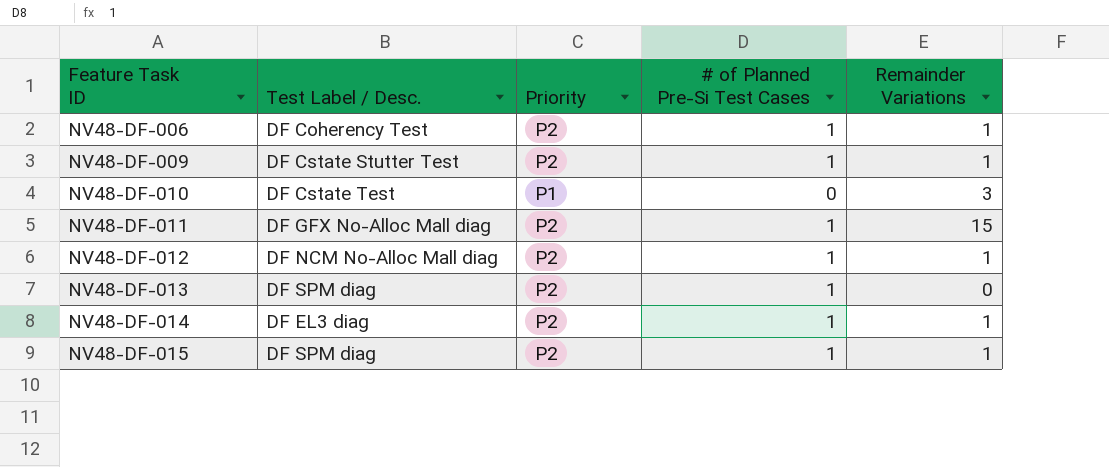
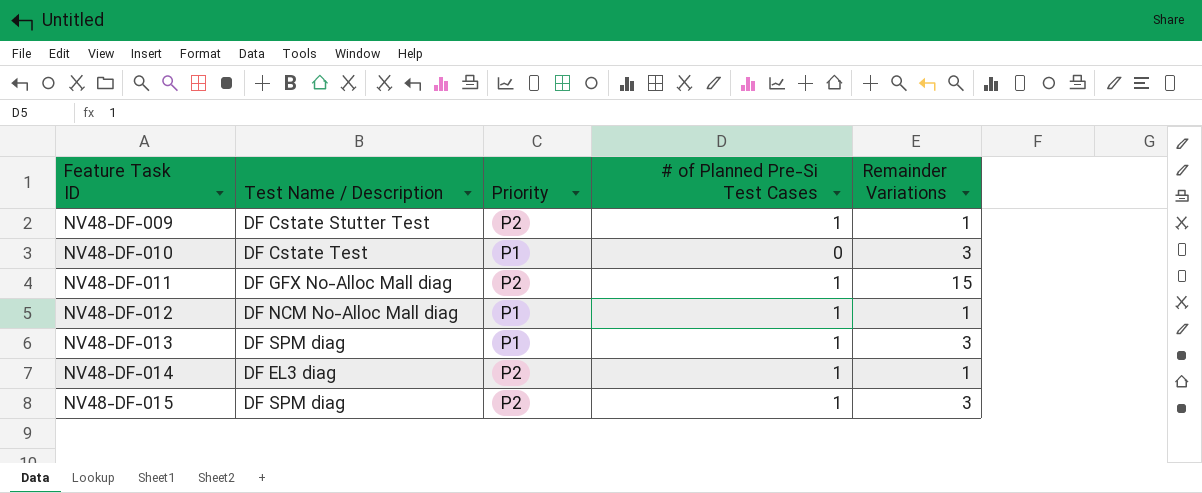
column name: Test Label / Desc. -> Test Name / Description
row NV48-DF-006: DF Coherency Test | P2 | 1 | 1 -> none
NV48-DF-012 | Priority: P2 -> P1
NV48-DF-013 | Priority: P2 -> P1
NV48-DF-013 | Remainder Variations: 0 -> 3
NV48-DF-015 | Remainder Variations: 1 -> 3

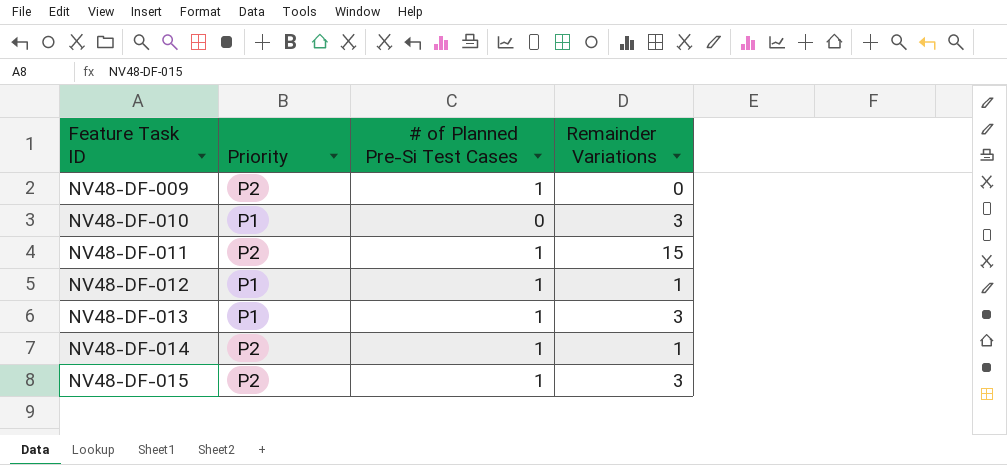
column Test Name / Description | position: 2 -> none
NV48-DF-009 | Remainder Variations: 1 -> 0

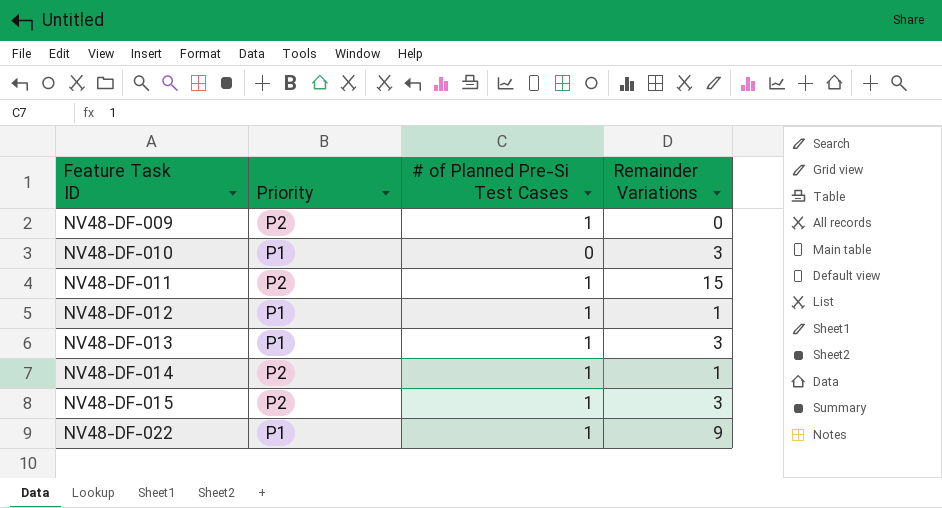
row NV48-DF-022: none -> P1 | 1 | 9

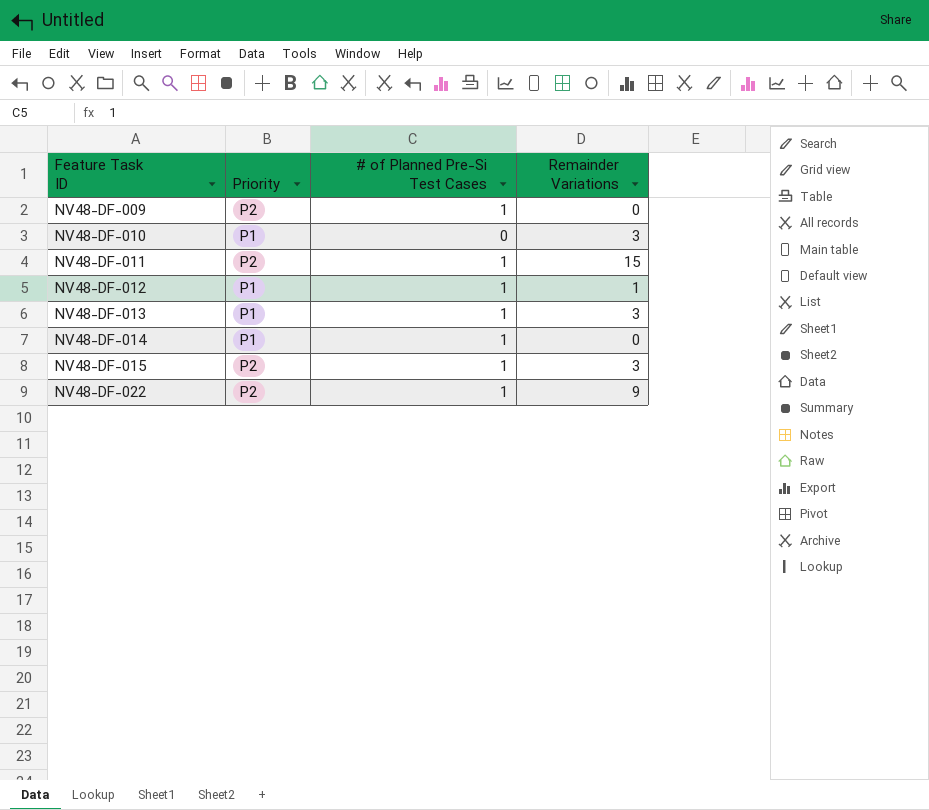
NV48-DF-014 | Priority: P2 -> P1
NV48-DF-014 | Remainder Variations: 1 -> 0
NV48-DF-022 | Priority: P1 -> P2

